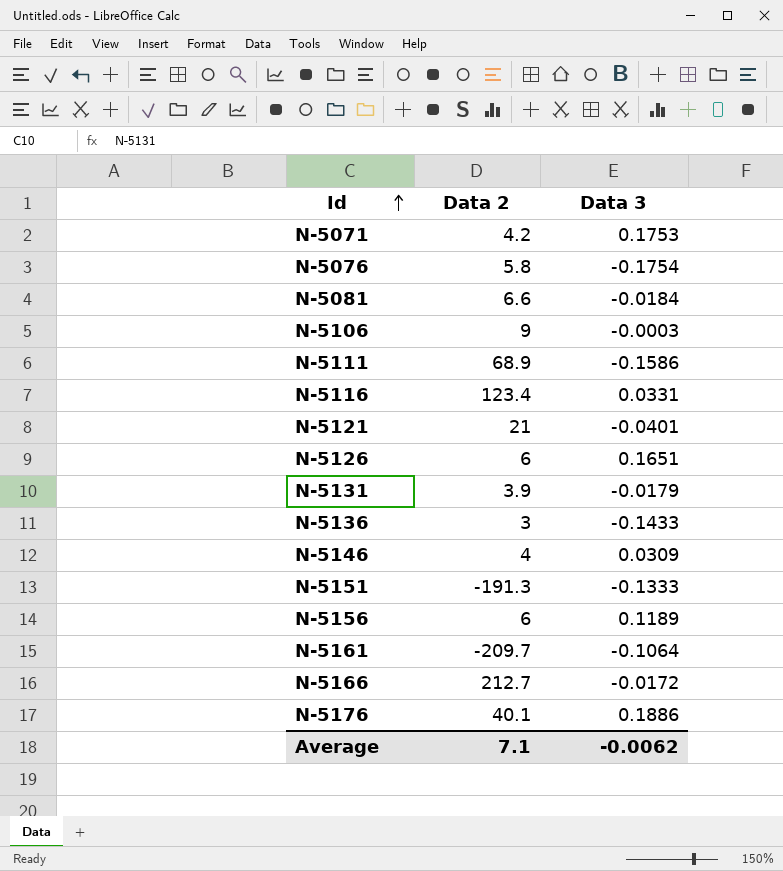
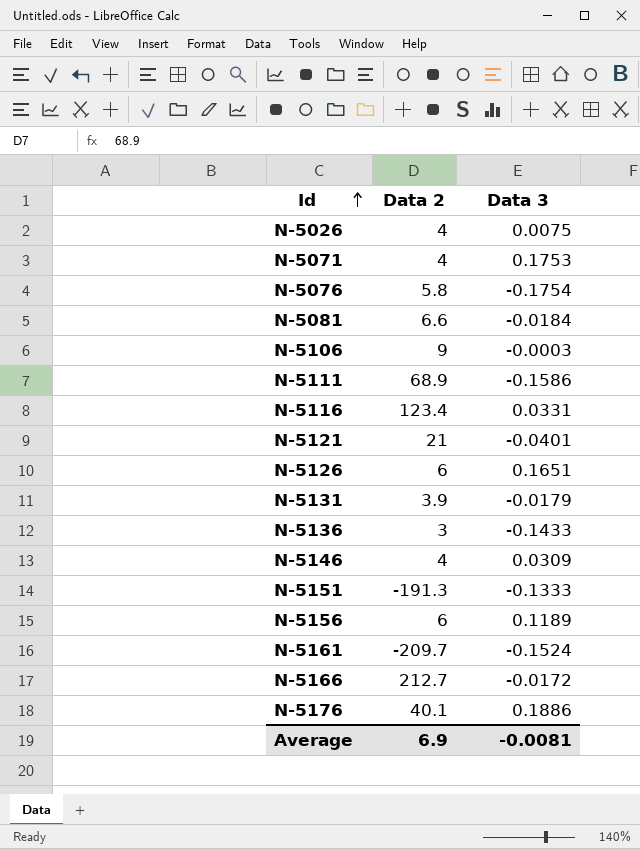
row N-5026: none -> 4 | 0.0075
N-5071 | Data 2: 4.2 -> 4
N-5161 | Data 3: -0.1064 -> -0.1524
Average | Data 2: 7.1 -> 6.9
Average | Data 3: -0.0062 -> -0.0081

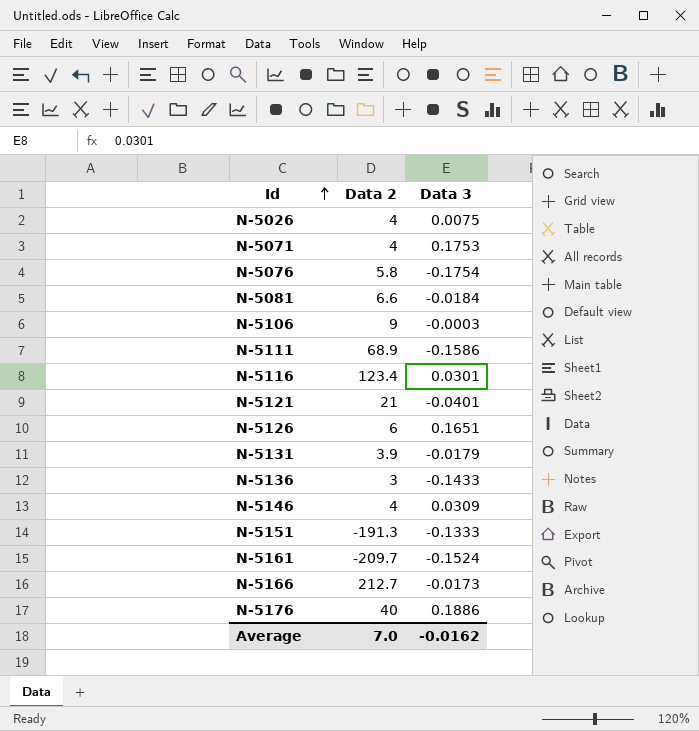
row N-5156: 6 | 0.1189 -> none
N-5116 | Data 3: 0.0331 -> 0.0301
N-5166 | Data 3: -0.0172 -> -0.0173
N-5176 | Data 2: 40.1 -> 40
Average | Data 2: 6.9 -> 7.0
Average | Data 3: -0.0081 -> -0.0162

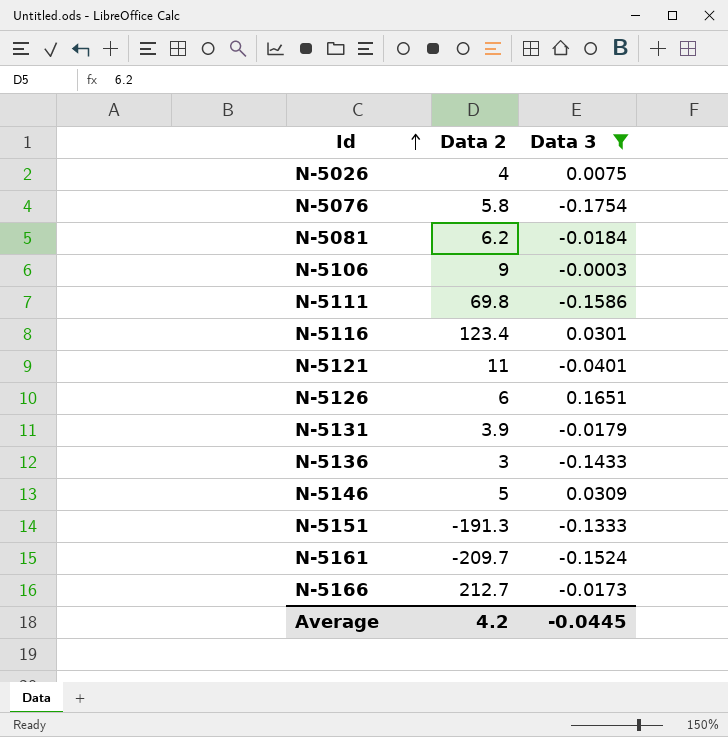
filter: none -> Data 3 <= 0.1651
N-5081 | Data 2: 6.6 -> 6.2
N-5111 | Data 2: 68.9 -> 69.8
N-5121 | Data 2: 21 -> 11
N-5146 | Data 2: 4 -> 5
Average | Data 2: 7.0 -> 4.2
Average | Data 3: -0.0162 -> -0.0445

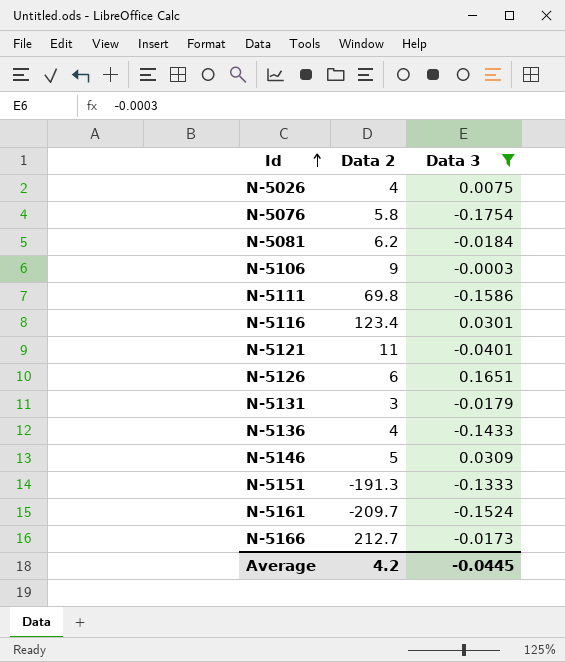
N-5131 | Data 2: 3.9 -> 3
N-5136 | Data 2: 3 -> 4

